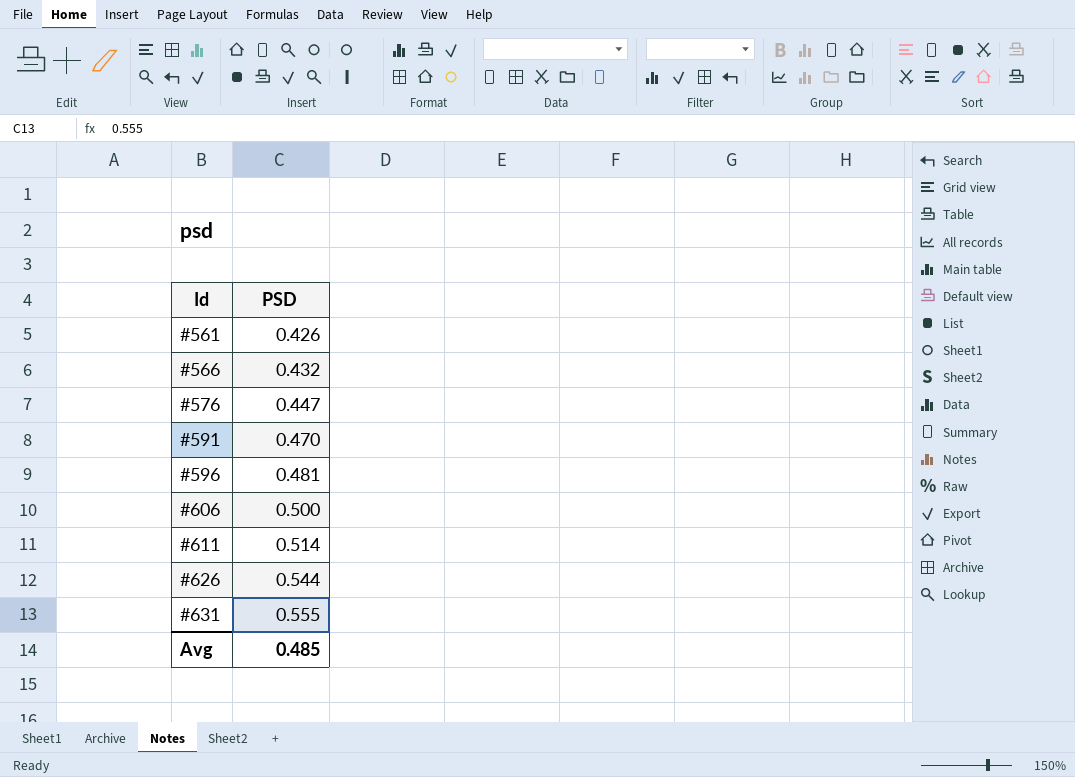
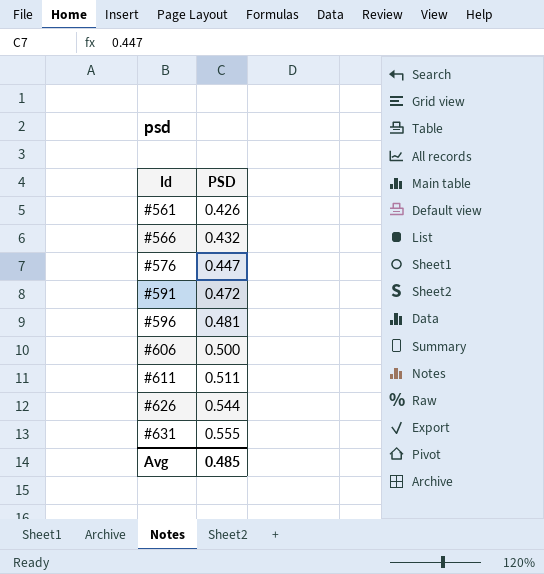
#591 | PSD: 0.470 -> 0.472
#611 | PSD: 0.514 -> 0.511

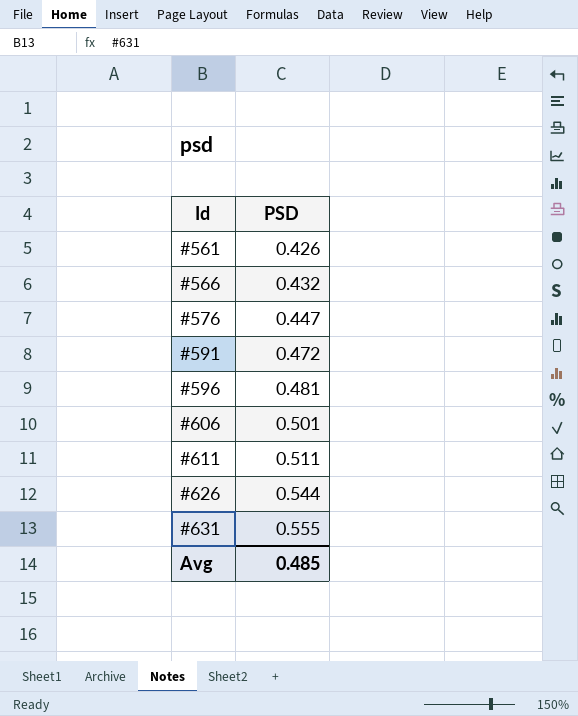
#606 | PSD: 0.500 -> 0.501

